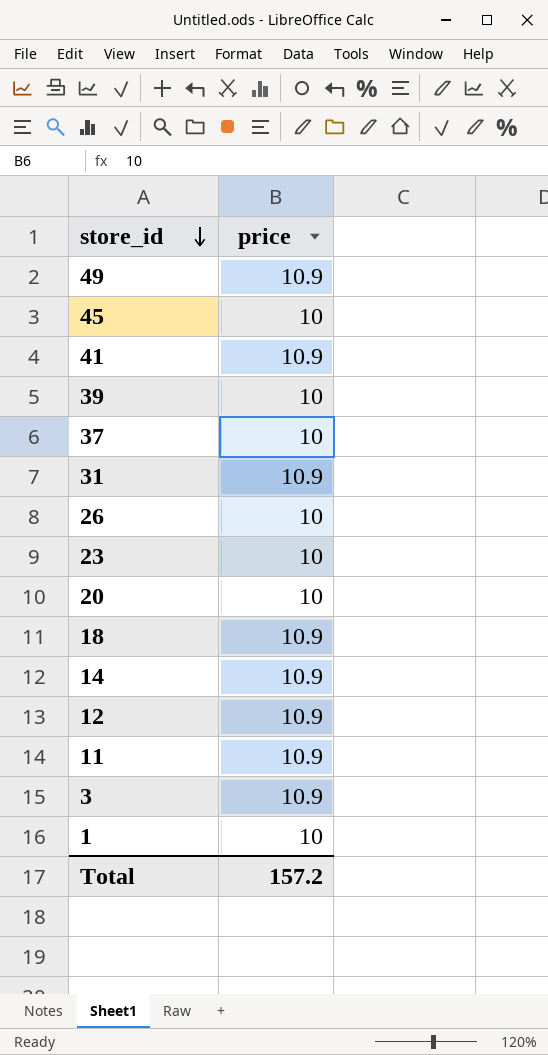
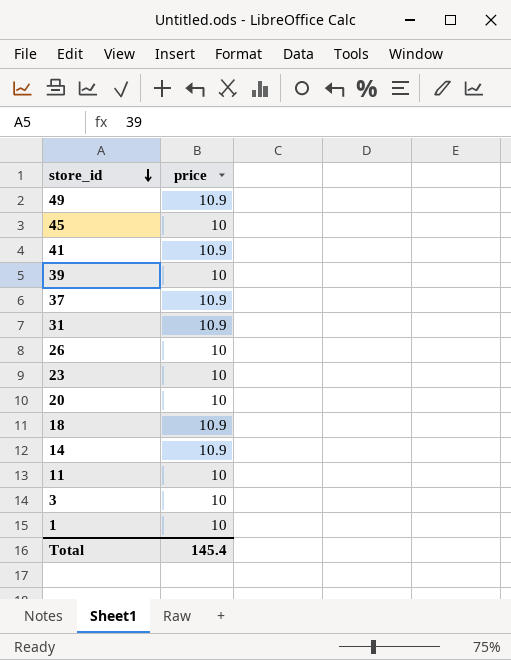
row 12: 10.9 -> none
37 | price: 10 -> 10.9
11 | price: 10.9 -> 10
3 | price: 10.9 -> 10
Total | price: 157.2 -> 145.4

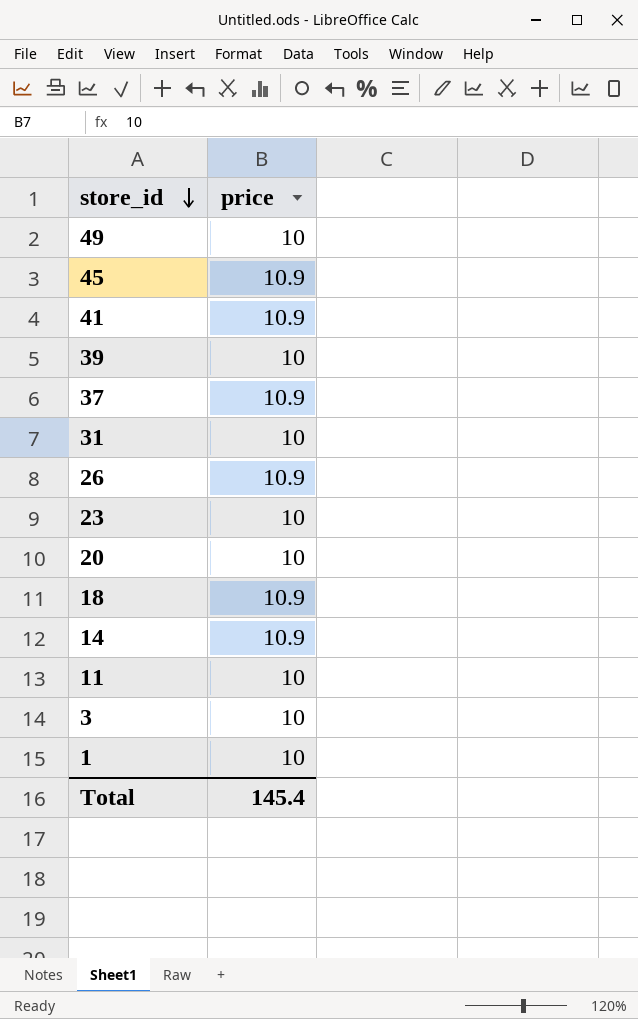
49 | price: 10.9 -> 10
45 | price: 10 -> 10.9
31 | price: 10.9 -> 10
26 | price: 10 -> 10.9

